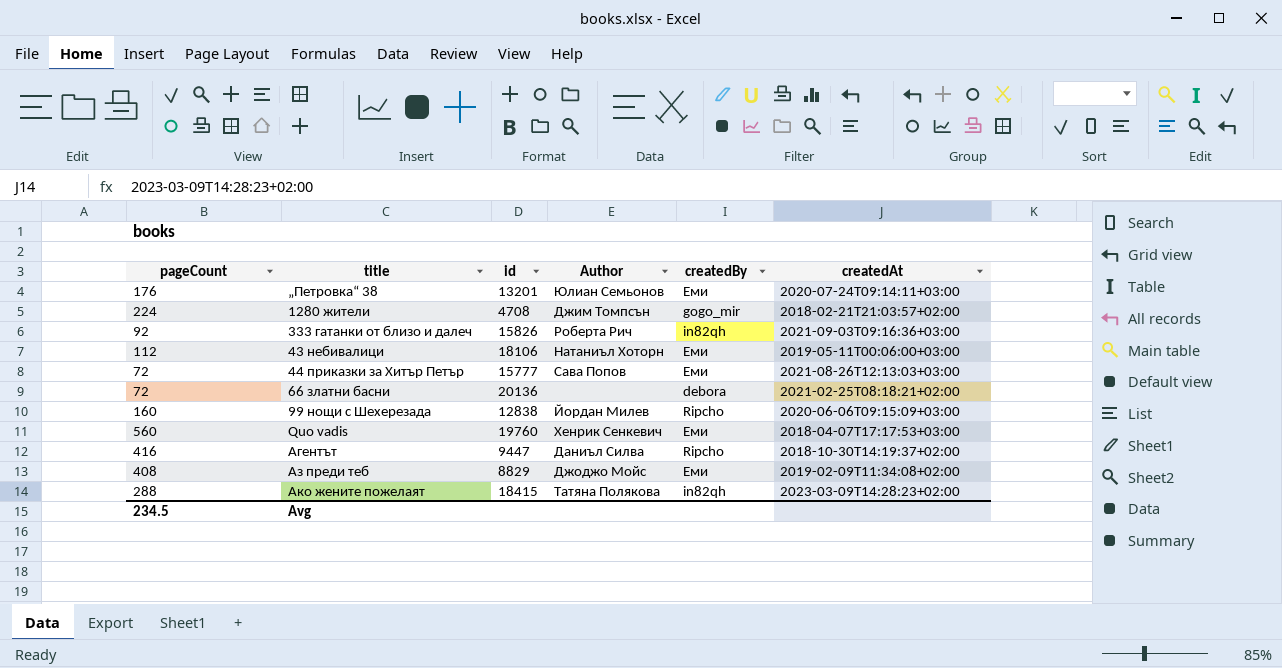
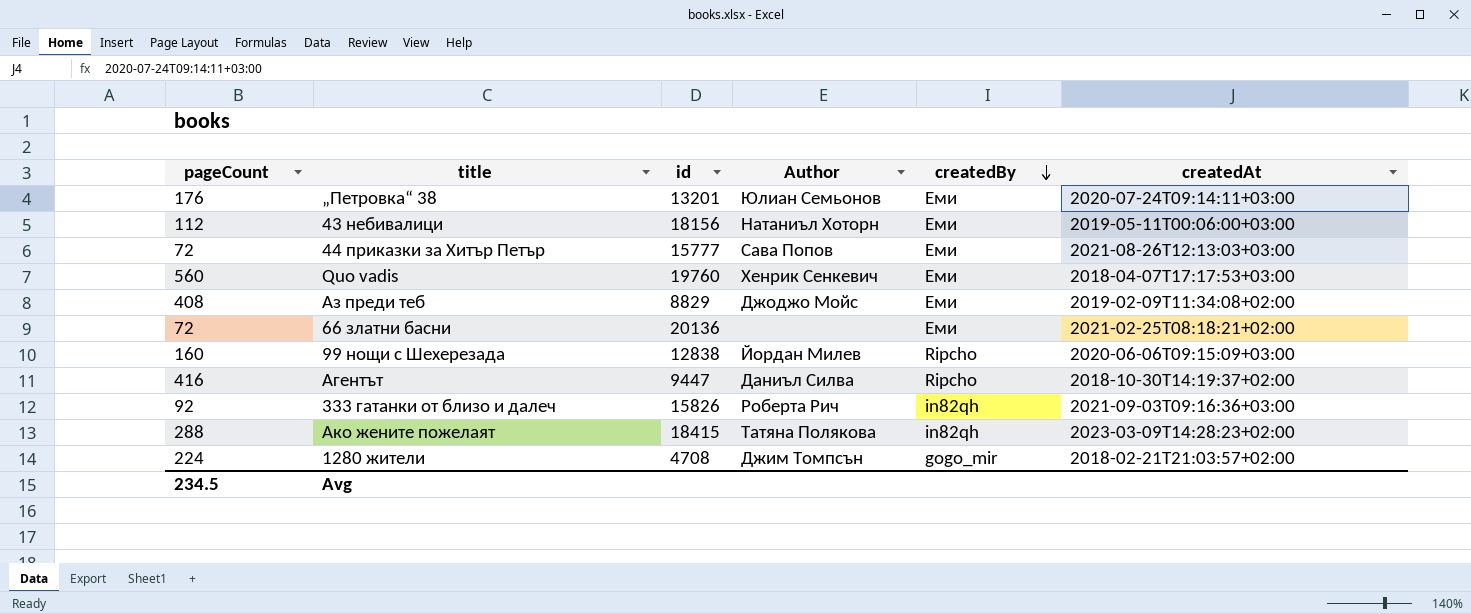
row order: none -> createdBy descending
43 небивалици | id: 18106 -> 18156
66 златни басни | createdBy: debora -> Еми

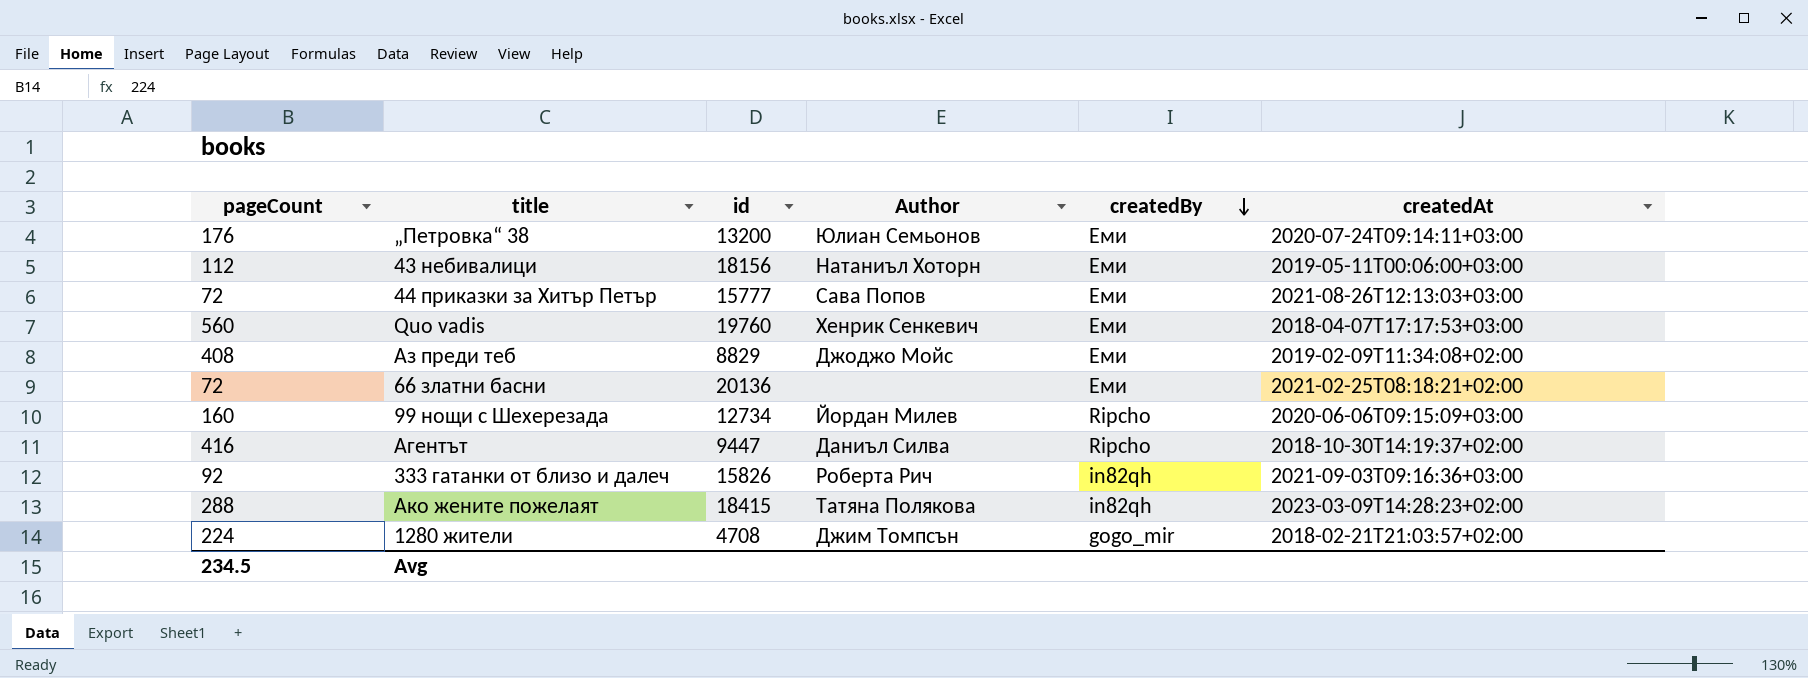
„Петровка“ 38 | id: 13201 -> 13200
99 нощи с Шехерезада | id: 12838 -> 12734

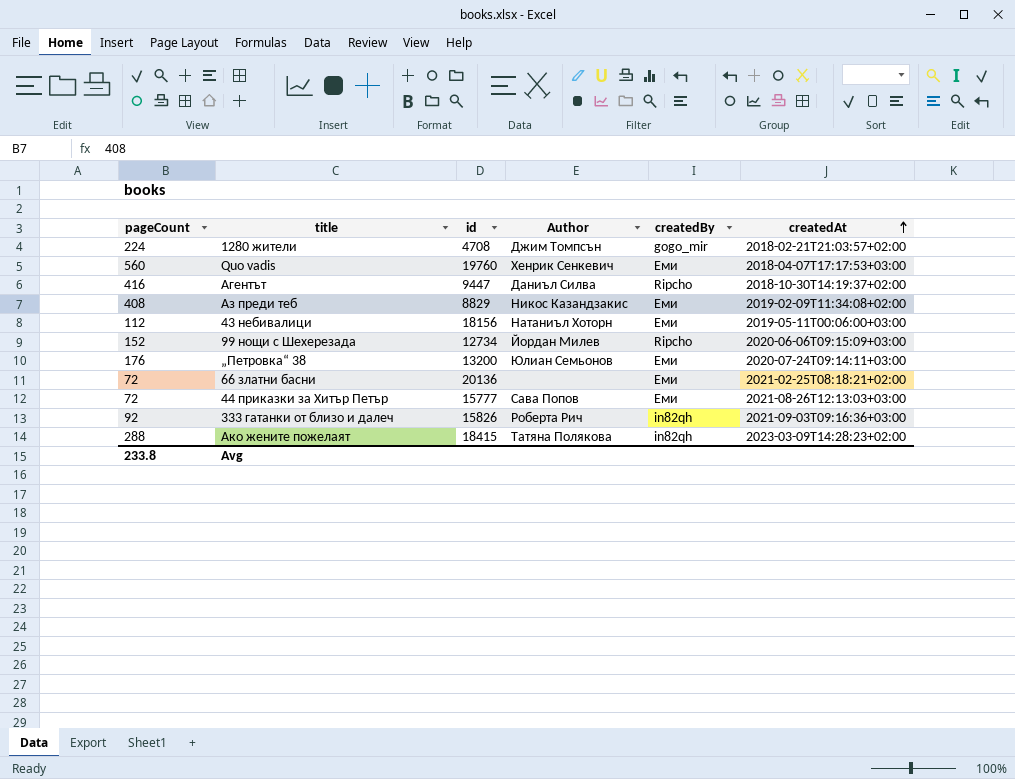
row order: createdBy descending -> createdAt ascending
Аз преди теб | Author: Джоджо Мойс -> Никос Казандзакис
99 нощи с Шехерезада | pageCount: 160 -> 152
Avg | pageCount: 234.5 -> 233.8

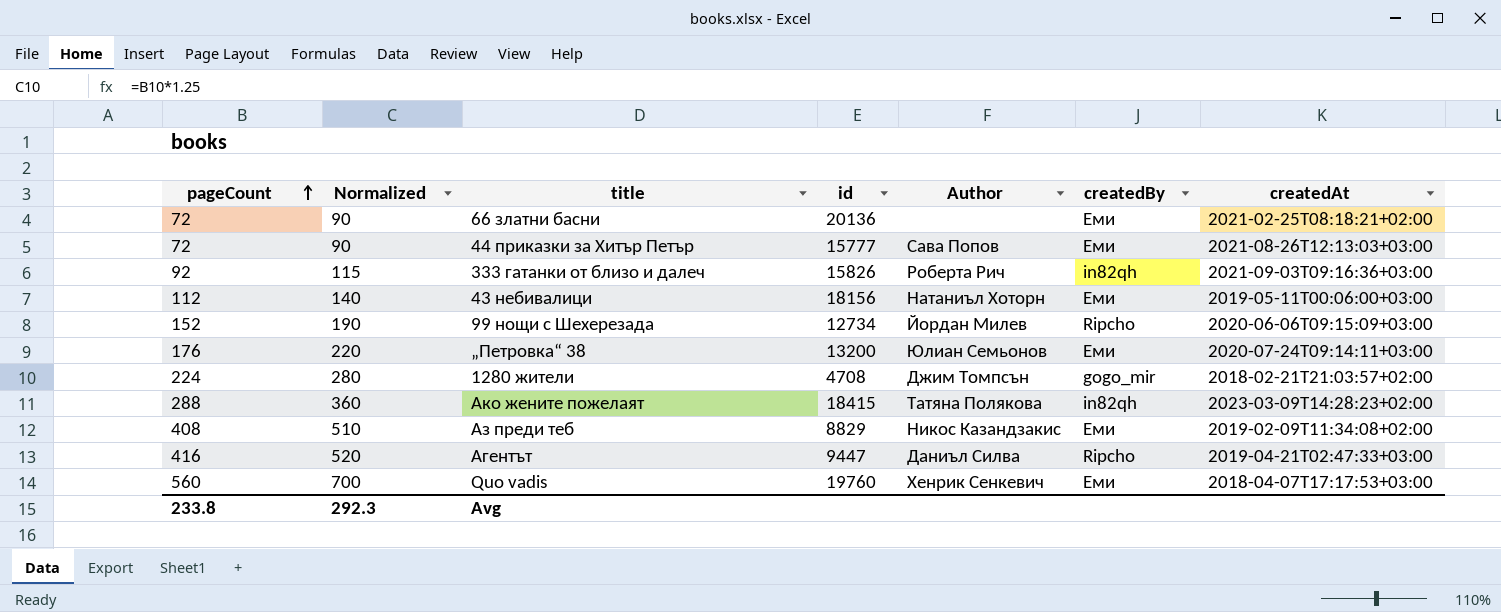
row order: createdAt ascending -> pageCount ascending
column Normalized | formula: none -> [pageCount] * 1.25
Агентът | createdAt: 2018-10-30T14:19:37+02:00 -> 2019-04-21T02:47:33+03:00

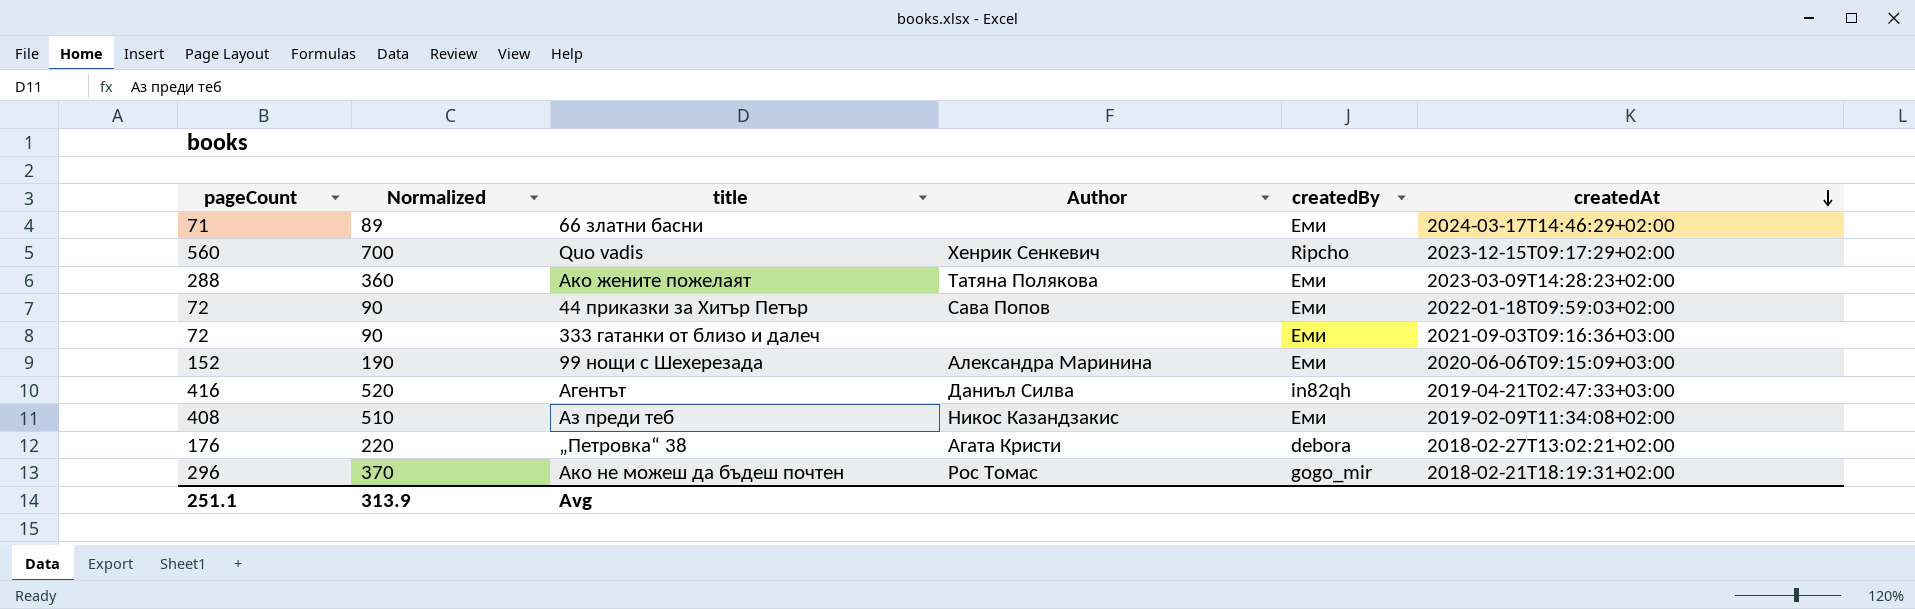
row order: pageCount ascending -> createdAt descending
column id | position: 4 -> none
row 43 небивалици: 112 | 140 | 18156 | Натаниъл Хоторн | Еми | 2019-05-11T00:06:00+03:00 -> none
row 1280 жители: 224 | 280 | 4708 | Джим Томпсън | gogo_mir | 2018-02-21T21:03:57+02:00 -> none
66 златни басни | pageCount: 72 -> 71
66 златни басни | Normalized: 90 -> 89
66 златни басни | createdAt: 2021-02-25T08:18:21+02:00 -> 2024-03-17T14:46:29+02:00
Quo vadis | createdBy: Еми -> Ripcho
Quo vadis | createdAt: 2018-04-07T17:17:53+03:00 -> 2023-12-15T09:17:29+02:00
Ако жените пожелаят | createdBy: in82qh -> Еми
44 приказки за Хитър Петър | createdAt: 2021-08-26T12:13:03+03:00 -> 2022-01-18T09:59:03+02:00
333 гатанки от близо и далеч | pageCount: 92 -> 72
333 гатанки от близо и далеч | Normalized: 115 -> 90
333 гатанки от близо и далеч | Author: Роберта Рич -> none
333 гатанки от близо и далеч | createdBy: in82qh -> Еми
99 нощи с Шехерезада | Author: Йордан Милев -> Александра Маринина
99 нощи с Шехерезада | createdBy: Ripcho -> Еми
Агентът | createdBy: Ripcho -> in82qh
„Петровка“ 38 | Author: Юлиан Семьонов -> Агата Кристи
„Петровка“ 38 | createdBy: Еми -> debora
„Петровка“ 38 | createdAt: 2020-07-24T09:14:11+03:00 -> 2018-02-27T13:02:21+02:00
row Ако не можеш да бъдеш почтен: none -> 296 | 370 | Рос Томас | gogo_mir | 2018-02-21T18:19:31+02:00
Avg | pageCount: 233.8 -> 251.1
Avg | Normalized: 292.3 -> 313.9

